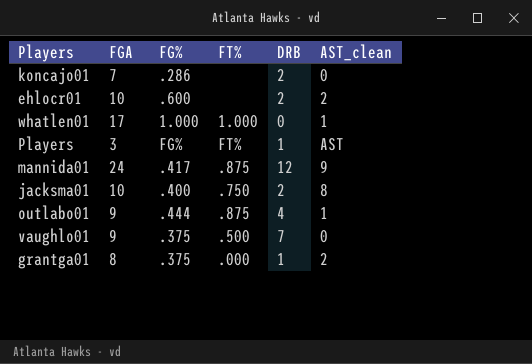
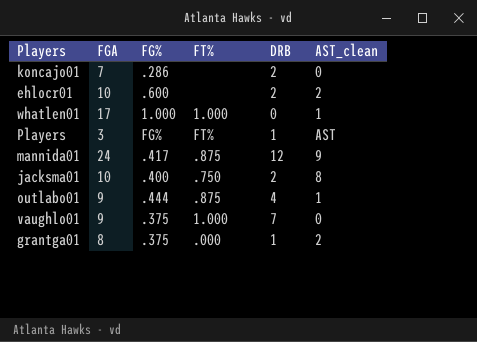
vaughlo01 | FT%: .500 -> 1.000

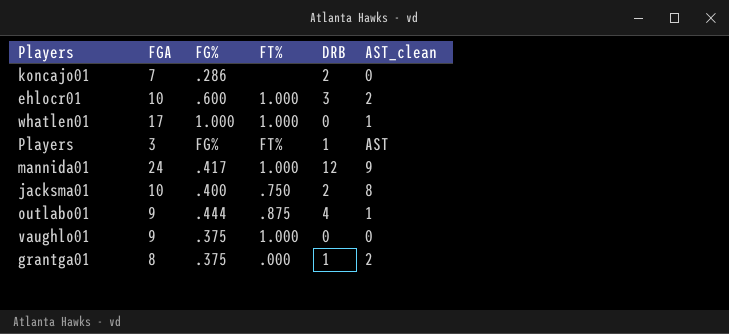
ehlocr01 | FT%: none -> 1.000
ehlocr01 | DRB: 2 -> 3
mannida01 | FT%: .875 -> 1.000
vaughlo01 | DRB: 7 -> 0

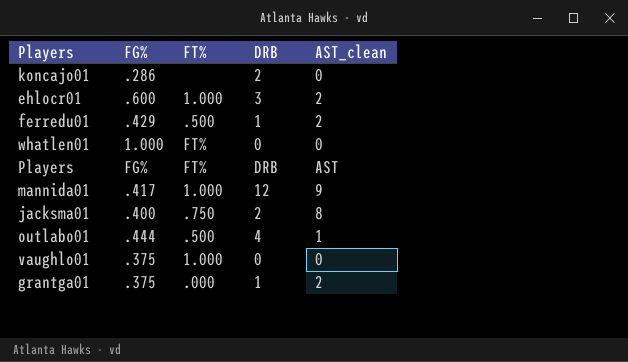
column FGA | position: 2 -> none
row ferredu01: none -> .429 | .500 | 1 | 2
whatlen01 | FT%: 1.000 -> FT%
whatlen01 | AST_clean: 1 -> 0
Players | DRB: 1 -> DRB
outlabo01 | FT%: .875 -> .500

